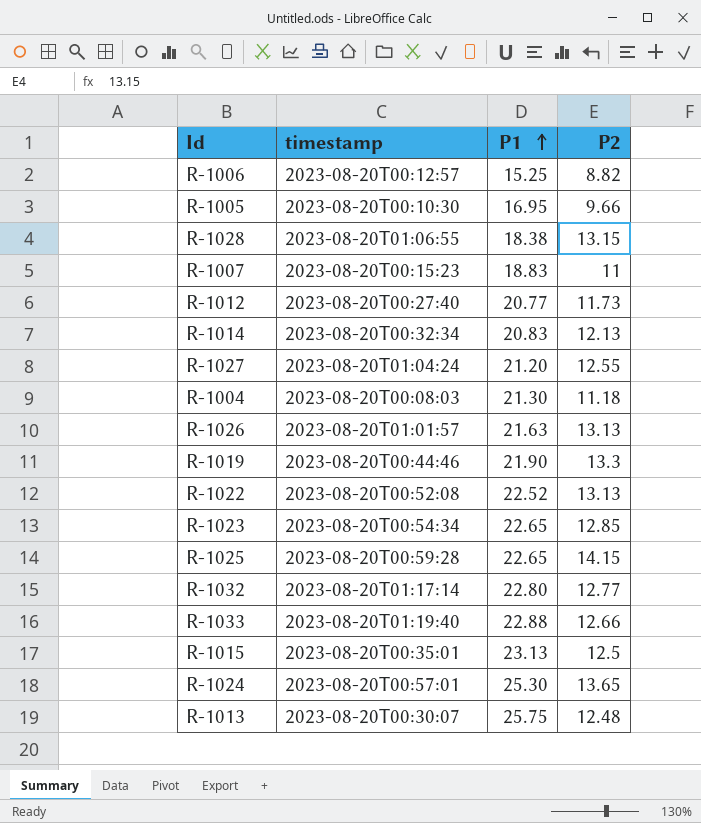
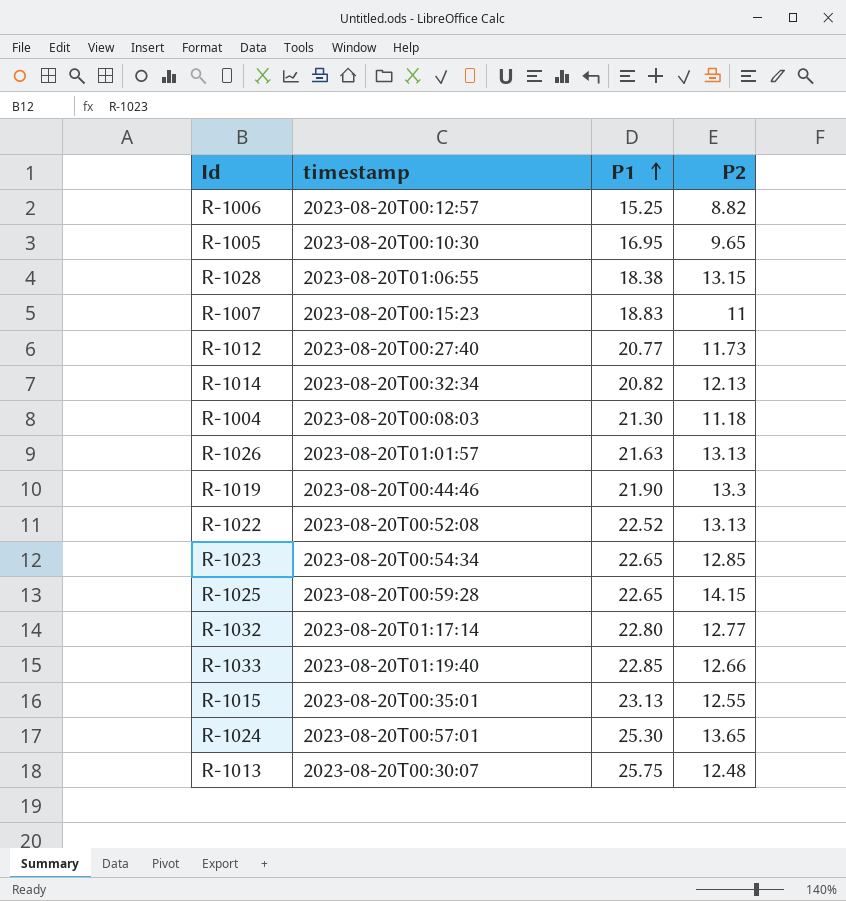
row R-1027: 2023-08-20T01:04:24 | 21.20 | 12.55 -> none
R-1005 | P2: 9.66 -> 9.65
R-1014 | P1: 20.83 -> 20.82
R-1033 | P1: 22.88 -> 22.85
R-1015 | P2: 12.5 -> 12.55

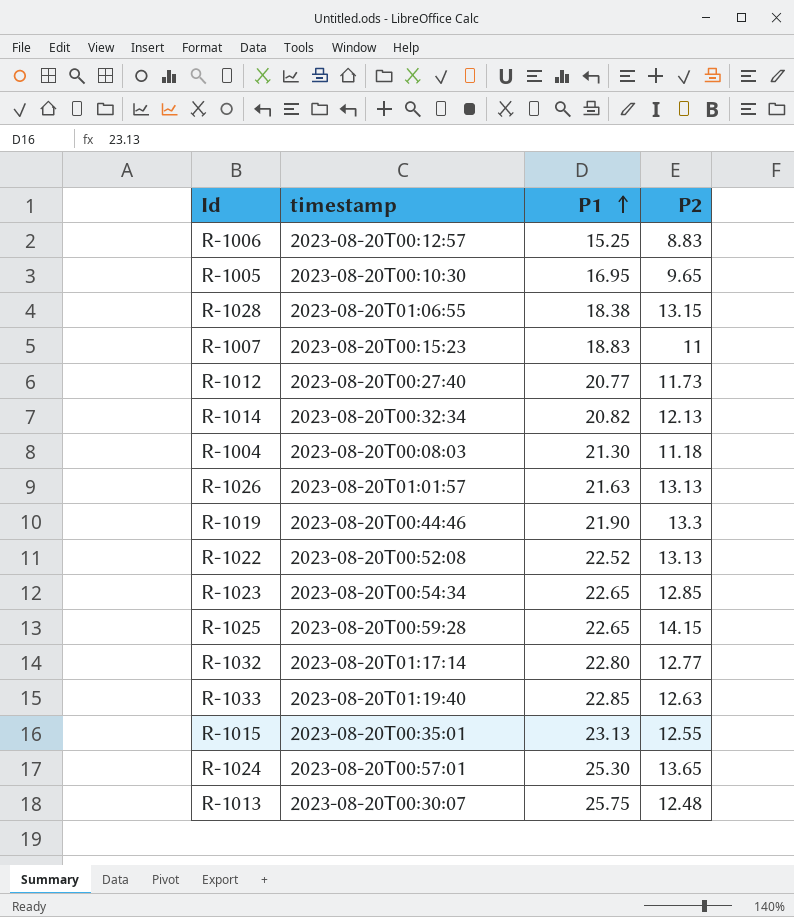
R-1006 | P2: 8.82 -> 8.83
R-1033 | P2: 12.66 -> 12.63

